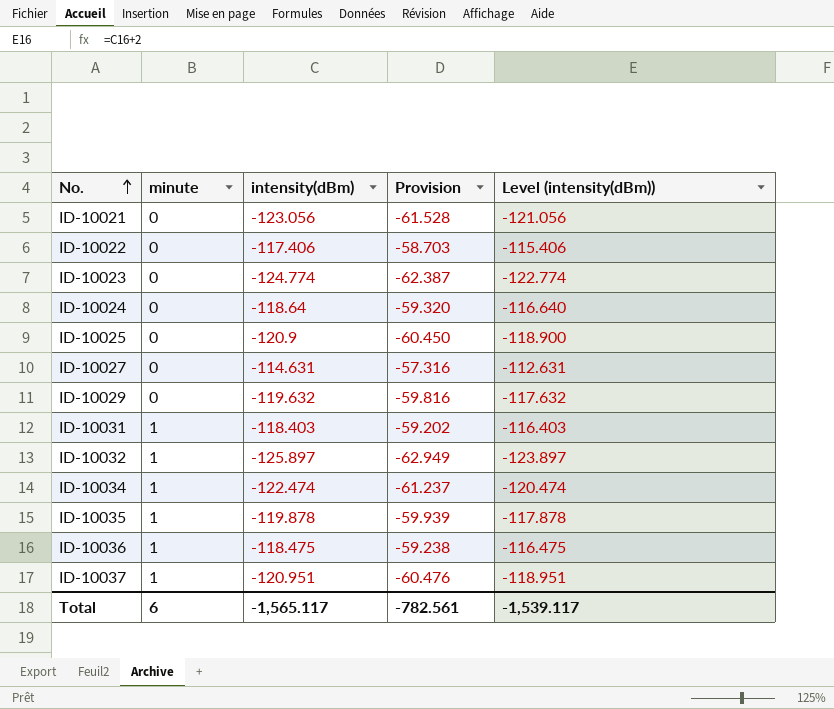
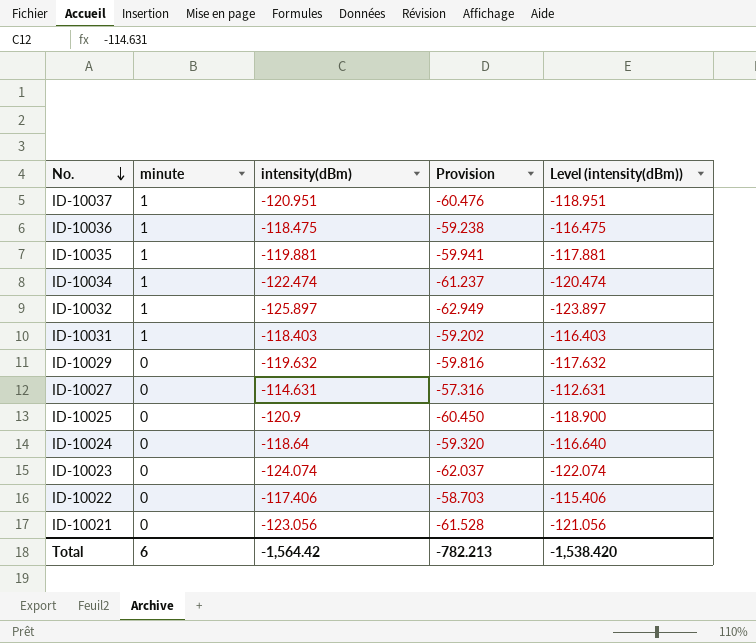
row order: No. ascending -> No. descending
ID-10035 | intensity(dBm): -119.878 -> -119.881
ID-10035 | Provision: -59.939 -> -59.941
ID-10035 | Level (intensity(dBm)): -117.878 -> -117.881
ID-10023 | intensity(dBm): -124.774 -> -124.074
ID-10023 | Provision: -62.387 -> -62.037
ID-10023 | Level (intensity(dBm)): -122.774 -> -122.074
Total | intensity(dBm): -1,565.117 -> -1,564.42
Total | Provision: -782.561 -> -782.213
Total | Level (intensity(dBm)): -1,539.117 -> -1,538.420

